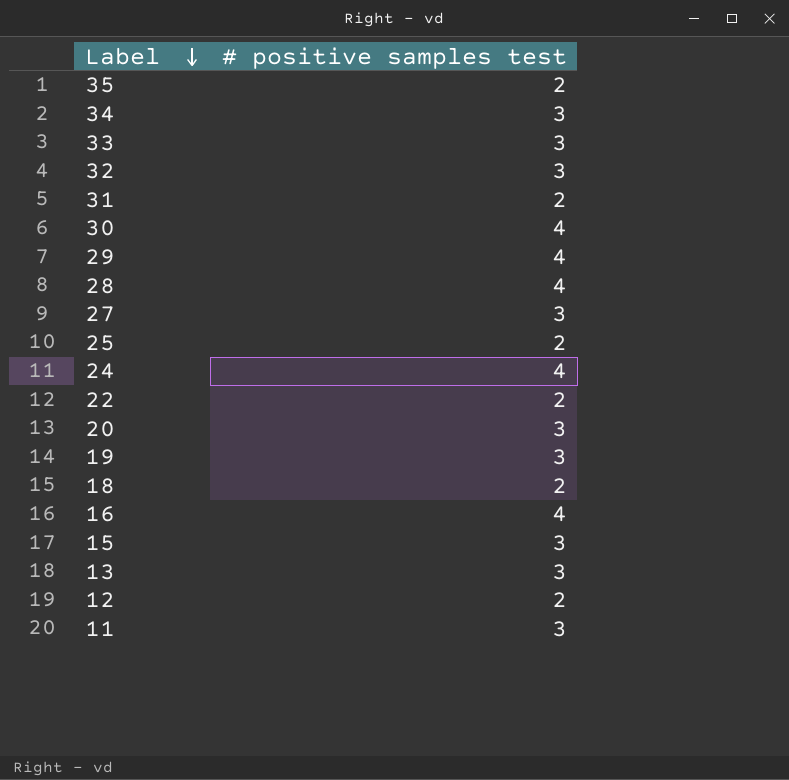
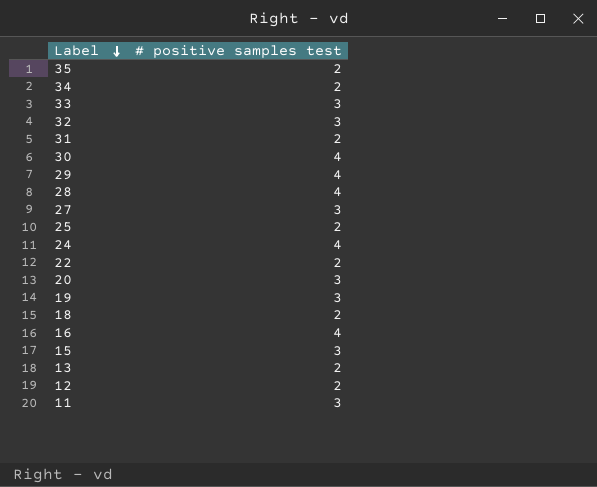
34 | # positive samples test: 3 -> 2
13 | # positive samples test: 3 -> 2

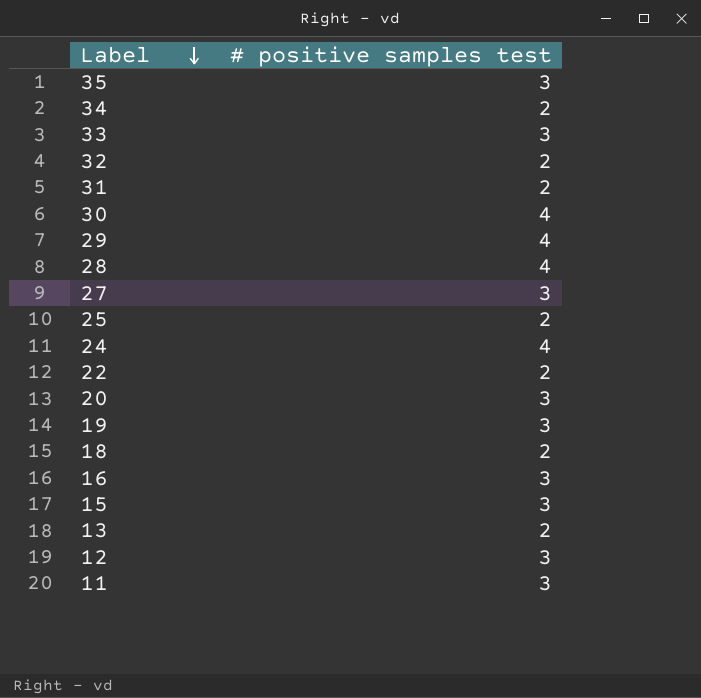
35 | # positive samples test: 2 -> 3
32 | # positive samples test: 3 -> 2
16 | # positive samples test: 4 -> 3
12 | # positive samples test: 2 -> 3

